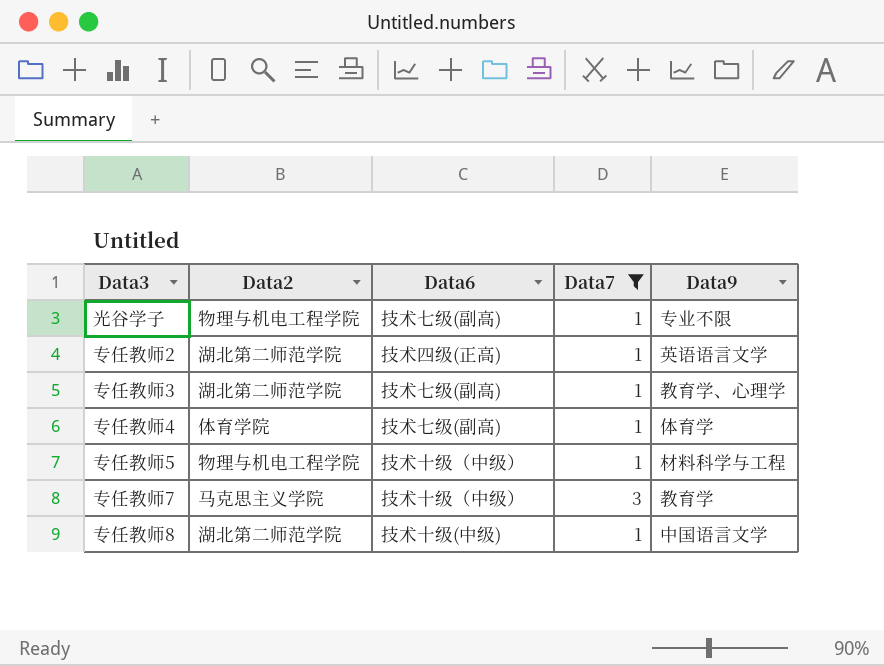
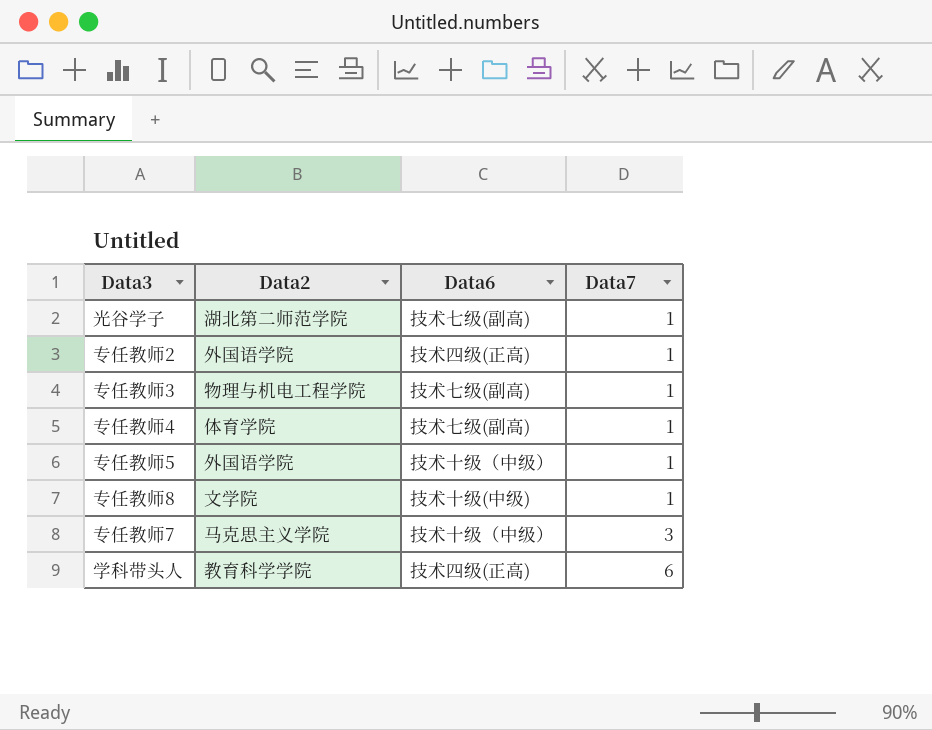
filter: Data7 != 6 -> none
row order: none -> Data7 ascending
column Data9 | position: 5 -> none
光谷学子 | Data2: 物理与机电工程学院 -> 湖北第二师范学院
专任教师2 | Data2: 湖北第二师范学院 -> 外国语学院
专任教师3 | Data2: 湖北第二师范学院 -> 物理与机电工程学院
专任教师5 | Data2: 物理与机电工程学院 -> 外国语学院
专任教师8 | Data2: 湖北第二师范学院 -> 文学院

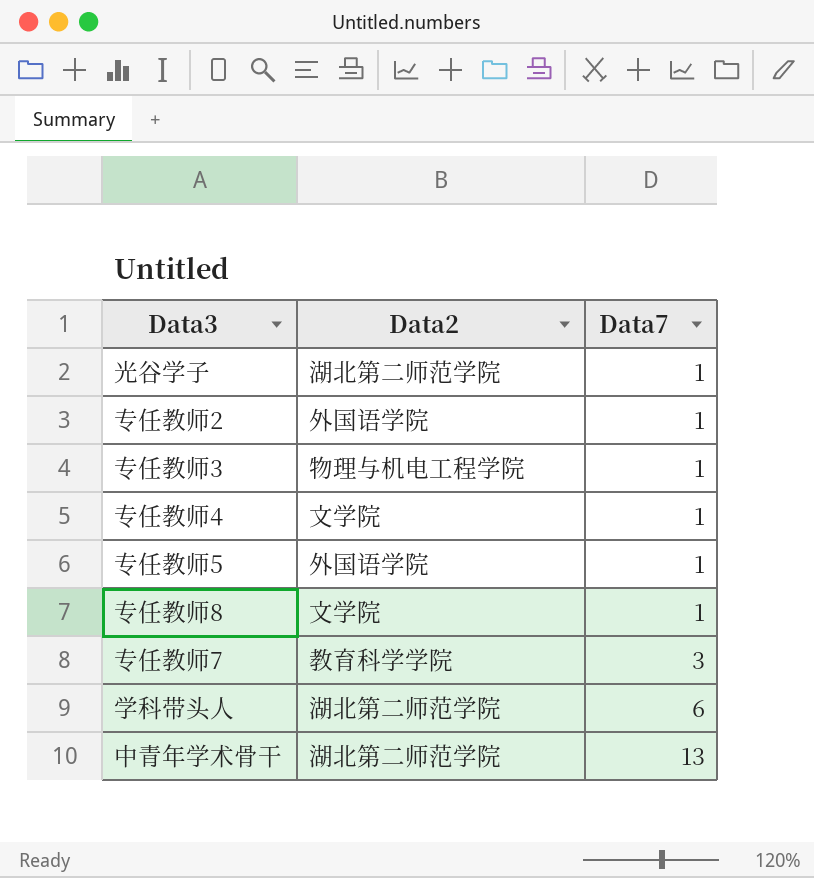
column Data6 | position: 3 -> none
专任教师4 | Data2: 体育学院 -> 文学院
专任教师7 | Data2: 马克思主义学院 -> 教育科学学院
学科带头人 | Data2: 教育科学学院 -> 湖北第二师范学院
row 中青年学术骨干: none -> 湖北第二师范学院 | 13

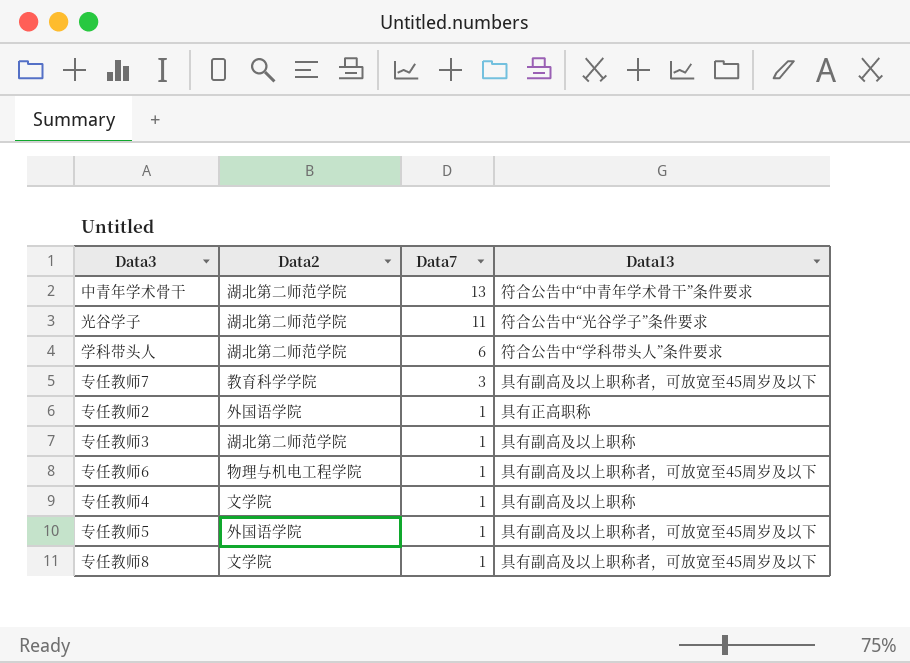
row order: Data7 ascending -> Data7 descending
column Data13 | position: none -> 4
光谷学子 | Data7: 1 -> 11
专任教师3 | Data2: 物理与机电工程学院 -> 湖北第二师范学院
row 专任教师6: none -> 物理与机电工程学院 | 1 | 具有副高及以上职称者，可放宽至45周岁及以下

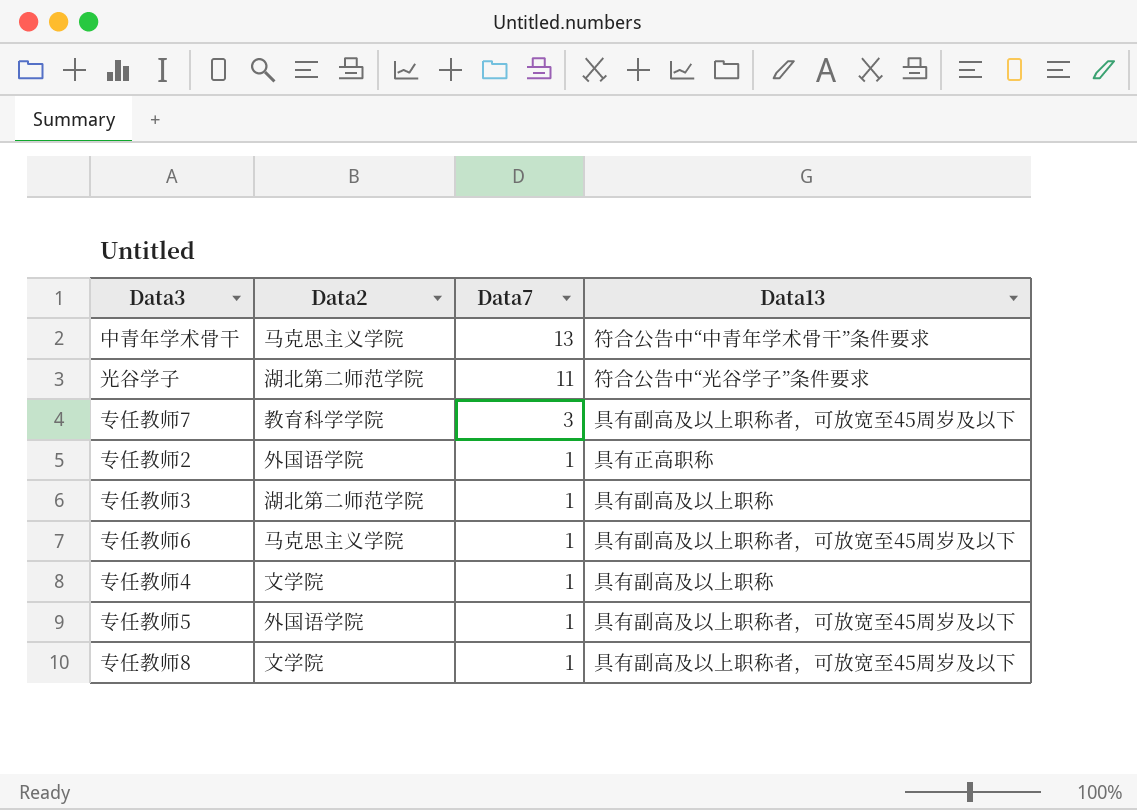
row 学科带头人: 湖北第二师范学院 | 6 | 符合公告中“学科带头人”条件要求 -> none
中青年学术骨干 | Data2: 湖北第二师范学院 -> 马克思主义学院
专任教师6 | Data2: 物理与机电工程学院 -> 马克思主义学院

